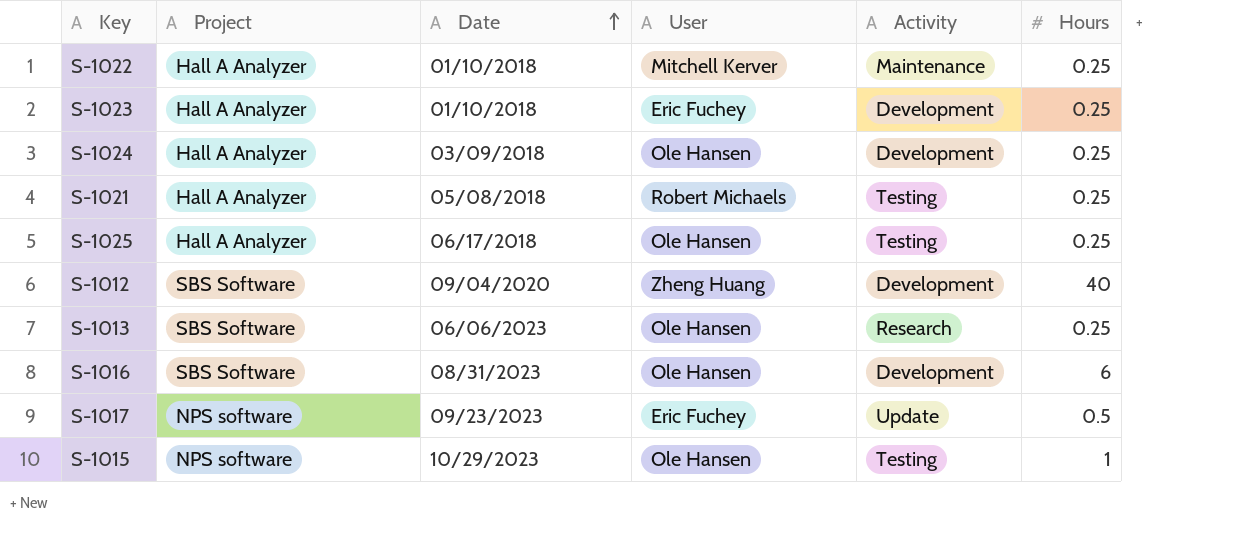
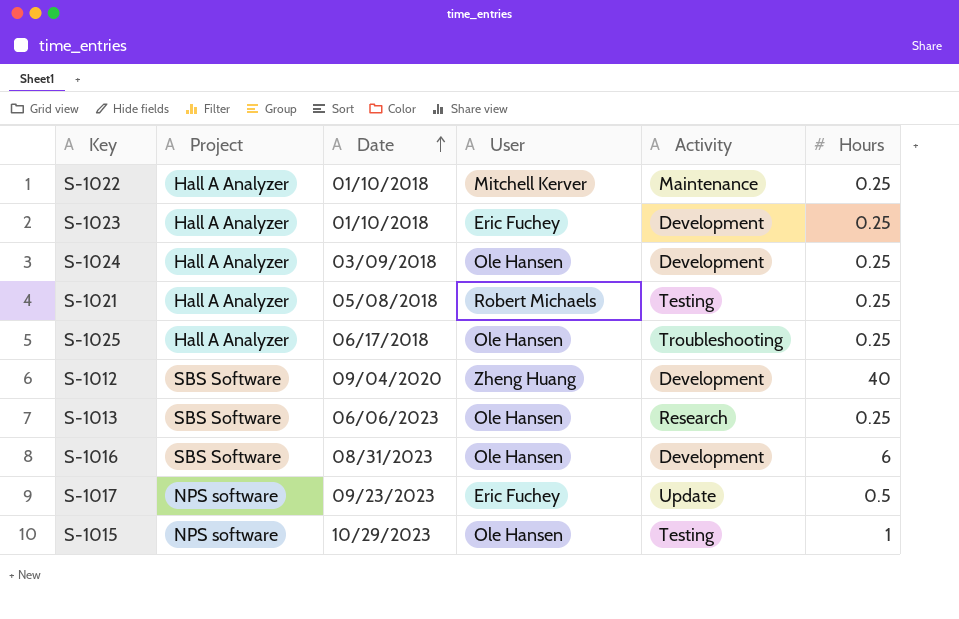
S-1025 | Activity: Testing -> Troubleshooting

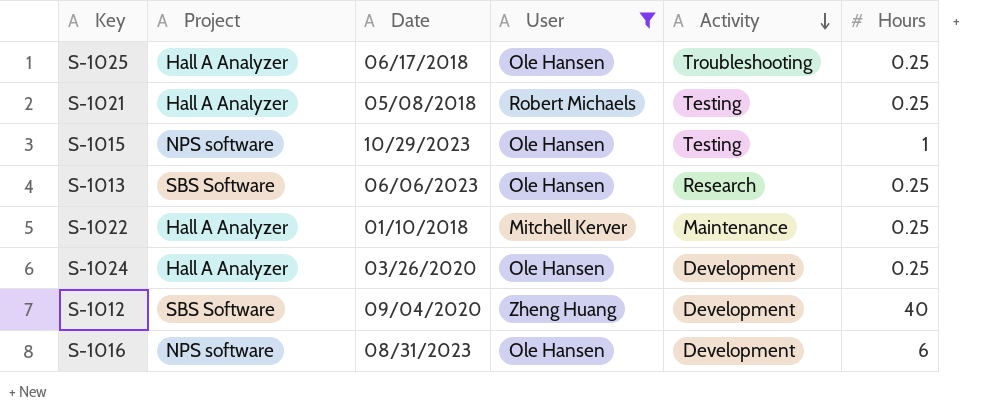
filter: none -> User != Eric Fuchey
row order: Date ascending -> Activity descending
S-1024 | Date: 03/09/2018 -> 03/26/2020
S-1016 | Project: SBS Software -> NPS software

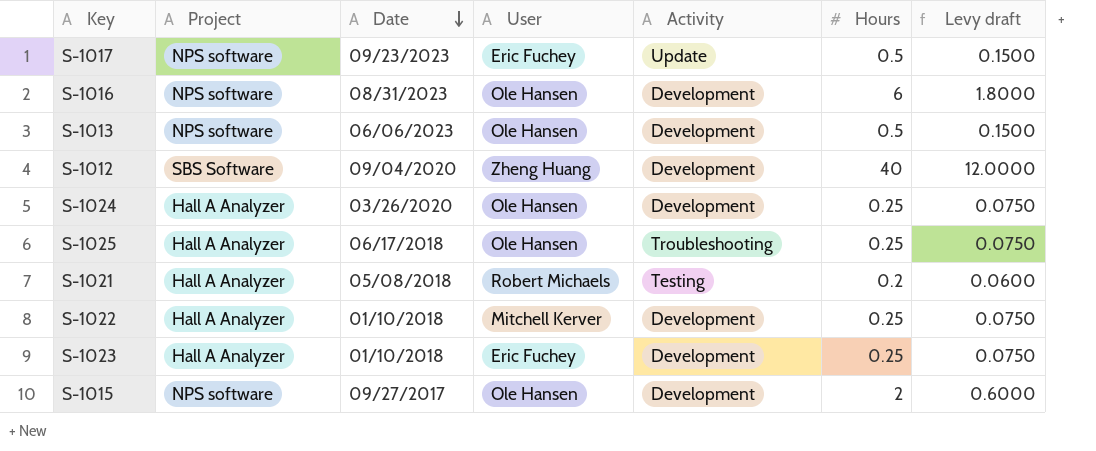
filter: User != Eric Fuchey -> none
row order: Activity descending -> Date descending
column Levy draft | formula: none -> [Hours] * 0.3
S-1013 | Project: SBS Software -> NPS software
S-1013 | Activity: Research -> Development
S-1013 | Hours: 0.25 -> 0.5
S-1021 | Hours: 0.25 -> 0.2
S-1022 | Activity: Maintenance -> Development
S-1015 | Date: 10/29/2023 -> 09/27/2017
S-1015 | Activity: Testing -> Development
S-1015 | Hours: 1 -> 2

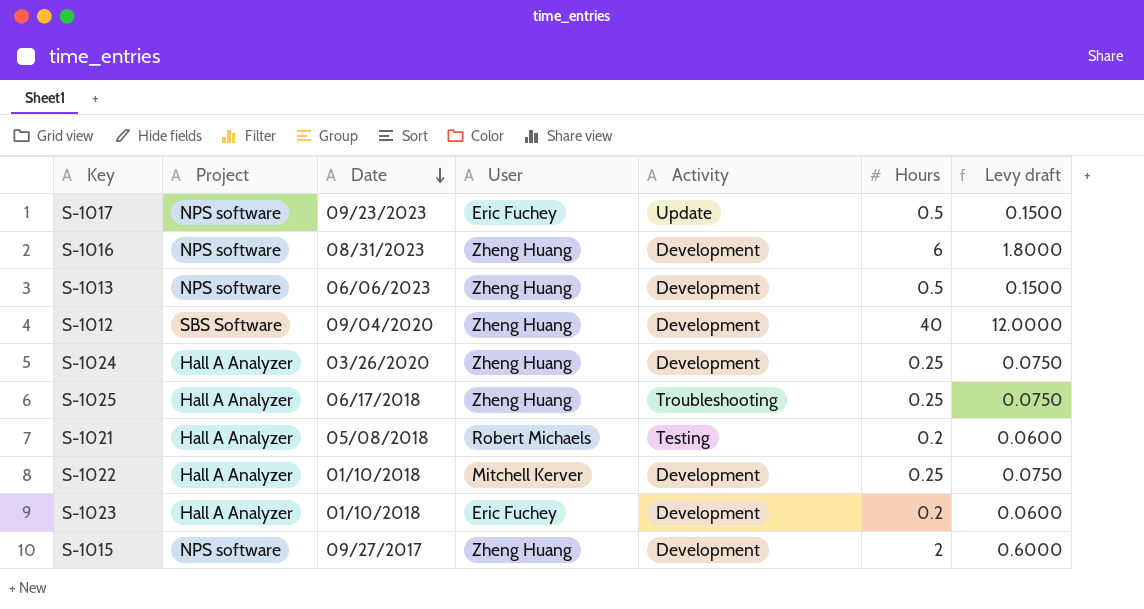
S-1016 | User: Ole Hansen -> Zheng Huang
S-1013 | User: Ole Hansen -> Zheng Huang
S-1024 | User: Ole Hansen -> Zheng Huang
S-1025 | User: Ole Hansen -> Zheng Huang
S-1023 | Hours: 0.25 -> 0.2
S-1023 | Levy draft: 0.0750 -> 0.0600
S-1015 | User: Ole Hansen -> Zheng Huang

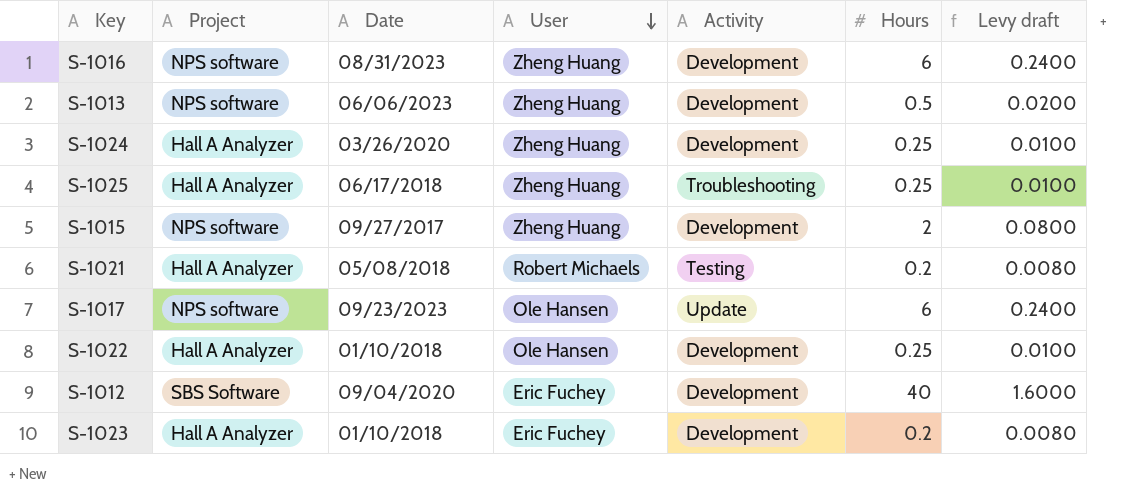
row order: Date descending -> User descending
column Levy draft | formula: [Hours] * 0.3 -> [Hours] * 0.04
S-1017 | User: Eric Fuchey -> Ole Hansen
S-1017 | Hours: 0.5 -> 6
S-1022 | User: Mitchell Kerver -> Ole Hansen
S-1012 | User: Zheng Huang -> Eric Fuchey

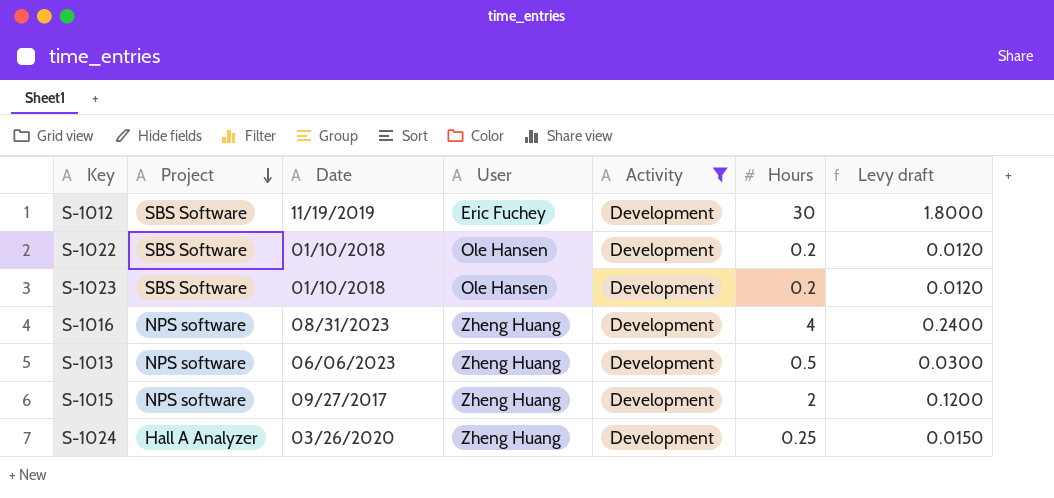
filter: none -> Activity = Development
row order: User descending -> Project descending
column Levy draft | formula: [Hours] * 0.04 -> [Hours] * 0.06
S-1012 | Date: 09/04/2020 -> 11/19/2019
S-1012 | Hours: 40 -> 30
S-1022 | Project: Hall A Analyzer -> SBS Software
S-1022 | Hours: 0.25 -> 0.2
S-1023 | Project: Hall A Analyzer -> SBS Software
S-1023 | User: Eric Fuchey -> Ole Hansen
S-1016 | Hours: 6 -> 4

